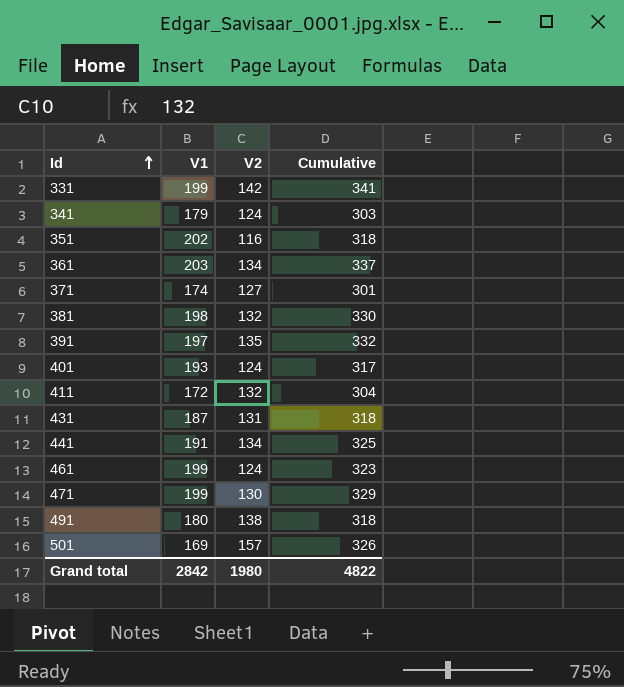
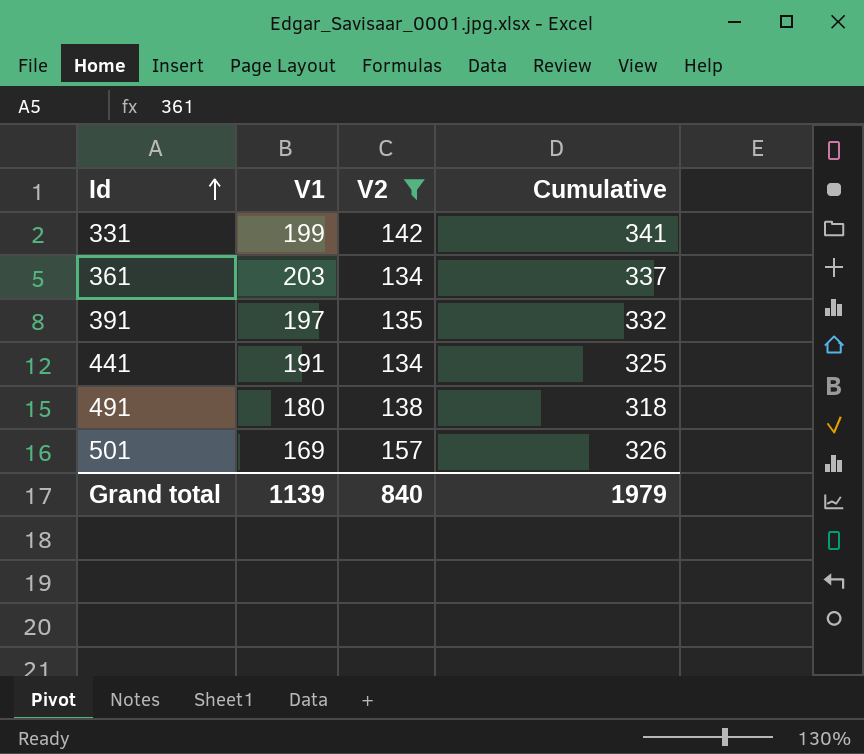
filter: none -> V2 >= 134
Grand total | V1: 2842 -> 1139
Grand total | V2: 1980 -> 840
Grand total | Cumulative: 4822 -> 1979

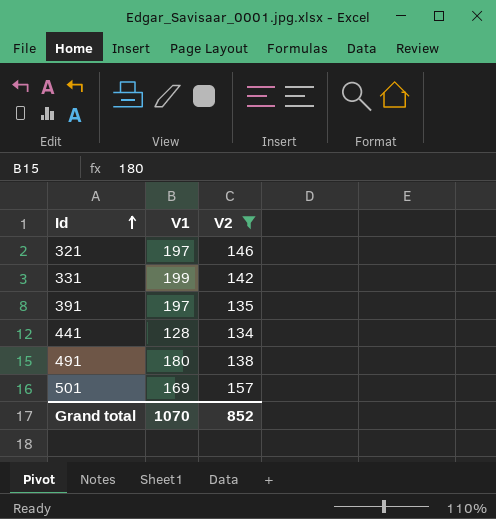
column Cumulative | formula: [V1] + [V2] -> none
row 361: 203 | 134 | 337 -> none
row 321: none -> 197 | 146
441 | V1: 191 -> 128
Grand total | V1: 1139 -> 1070
Grand total | V2: 840 -> 852

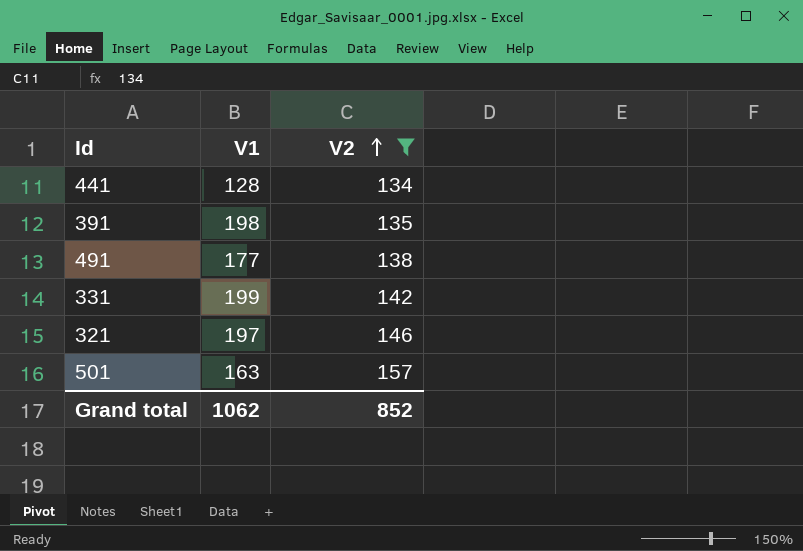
row order: Id ascending -> V2 ascending
391 | V1: 197 -> 198
491 | V1: 180 -> 177
501 | V1: 169 -> 163
Grand total | V1: 1070 -> 1062

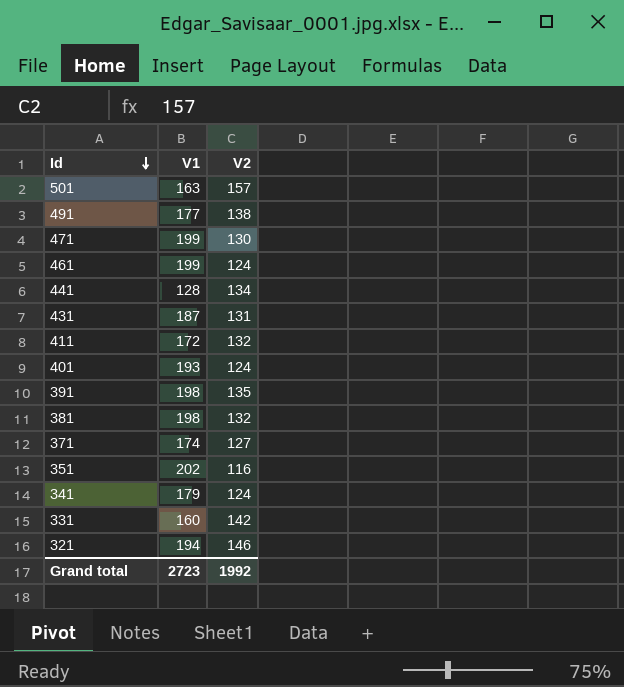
filter: V2 >= 134 -> none
row order: V2 ascending -> Id descending
331 | V1: 199 -> 160
321 | V1: 197 -> 194
Grand total | V1: 1062 -> 2723
Grand total | V2: 852 -> 1992

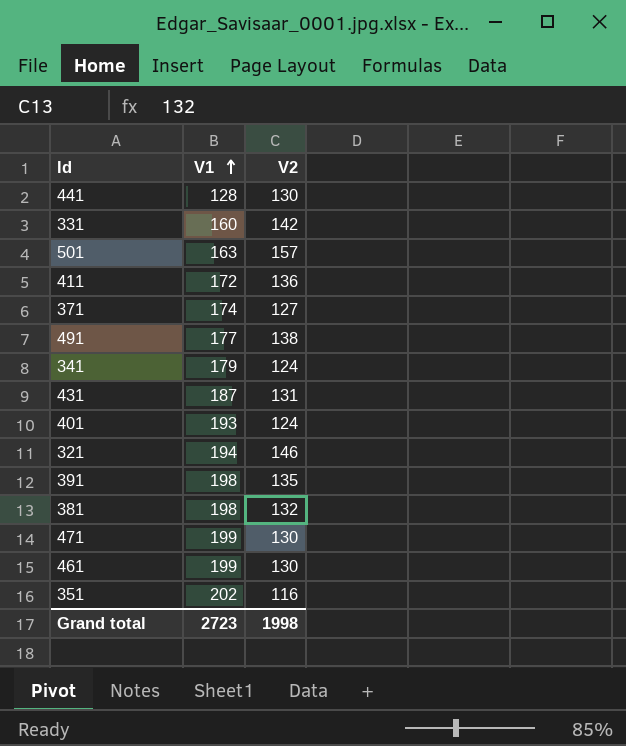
row order: Id descending -> V1 ascending
441 | V2: 134 -> 130
411 | V2: 132 -> 136
461 | V2: 124 -> 130
Grand total | V2: 1992 -> 1998

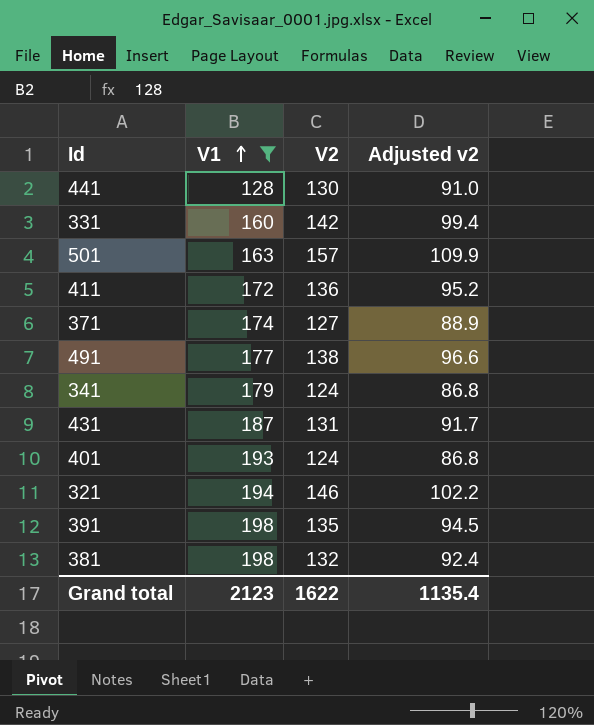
filter: none -> V1 <= 198
column Adjusted v2 | formula: none -> [V2] * 0.7
Grand total | V1: 2723 -> 2123
Grand total | V2: 1998 -> 1622

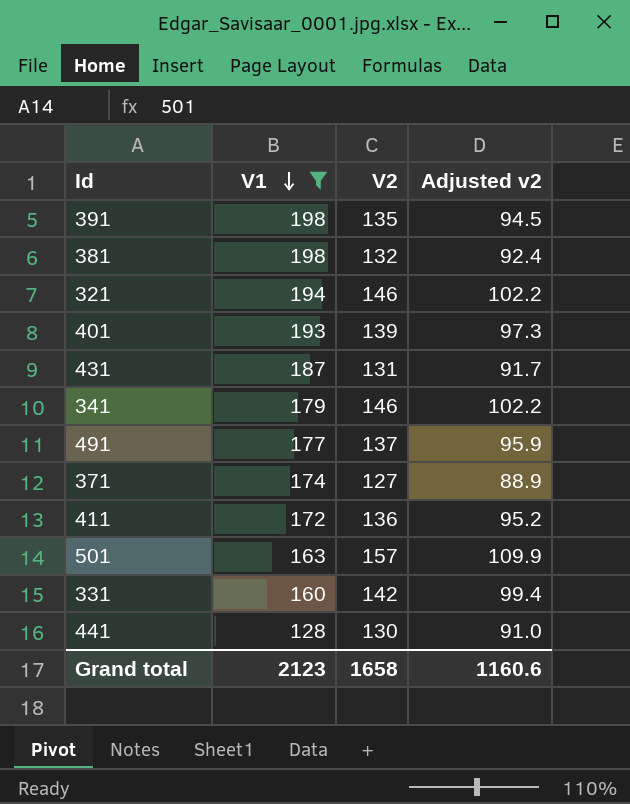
row order: V1 ascending -> V1 descending
401 | V2: 124 -> 139
401 | Adjusted v2: 86.8 -> 97.3
341 | V2: 124 -> 146
341 | Adjusted v2: 86.8 -> 102.2
491 | V2: 138 -> 137
491 | Adjusted v2: 96.6 -> 95.9
Grand total | V2: 1622 -> 1658
Grand total | Adjusted v2: 1135.4 -> 1160.6

